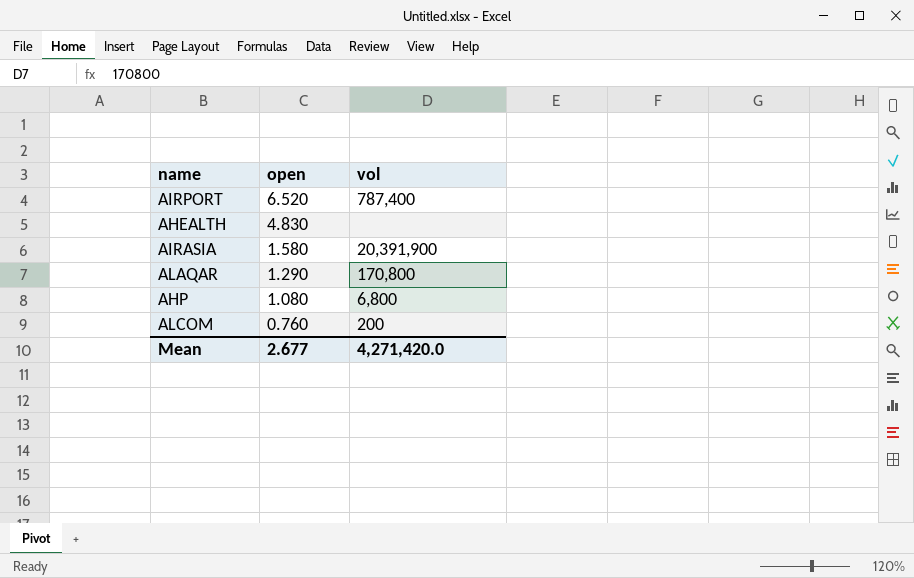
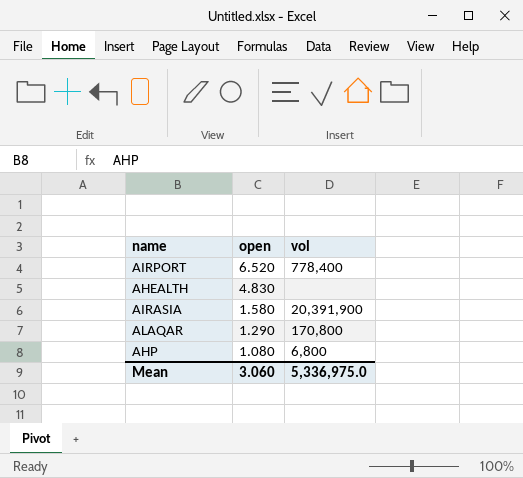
row ALCOM: 0.760 | 200 -> none
AIRPORT | vol: 787,400 -> 778,400
Mean | open: 2.677 -> 3.060
Mean | vol: 4,271,420.0 -> 5,336,975.0

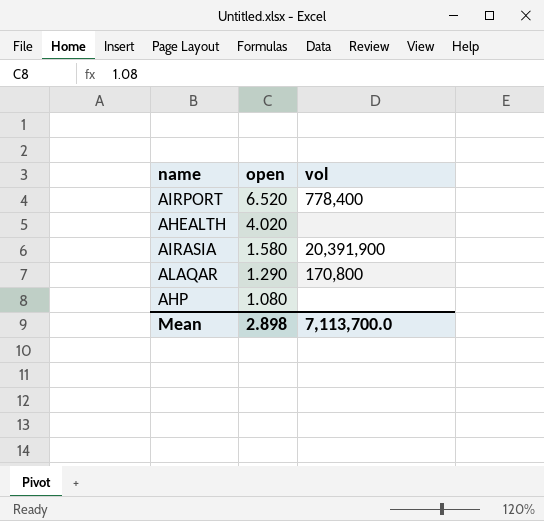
AHEALTH | open: 4.830 -> 4.020
AHP | vol: 6,800 -> none
Mean | open: 3.060 -> 2.898
Mean | vol: 5,336,975.0 -> 7,113,700.0

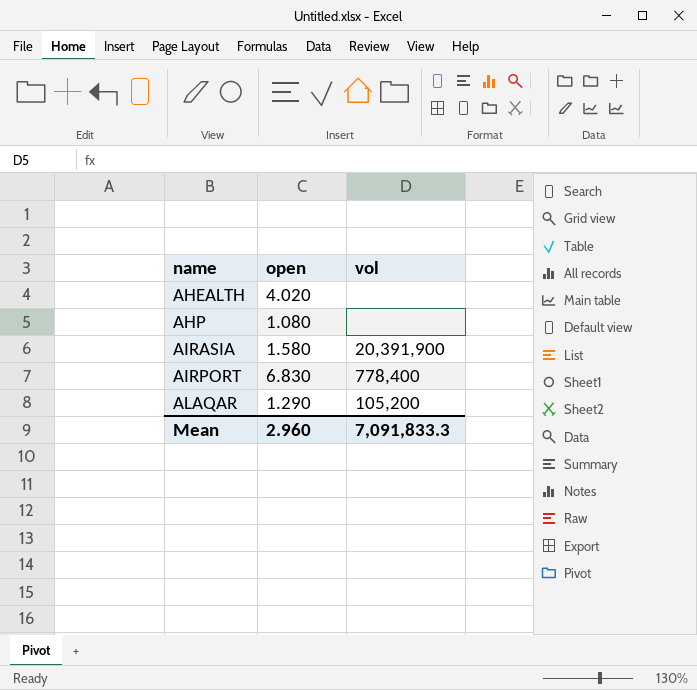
row order: open descending -> name ascending
AIRPORT | open: 6.520 -> 6.830
ALAQAR | vol: 170,800 -> 105,200
Mean | open: 2.898 -> 2.960
Mean | vol: 7,113,700.0 -> 7,091,833.3

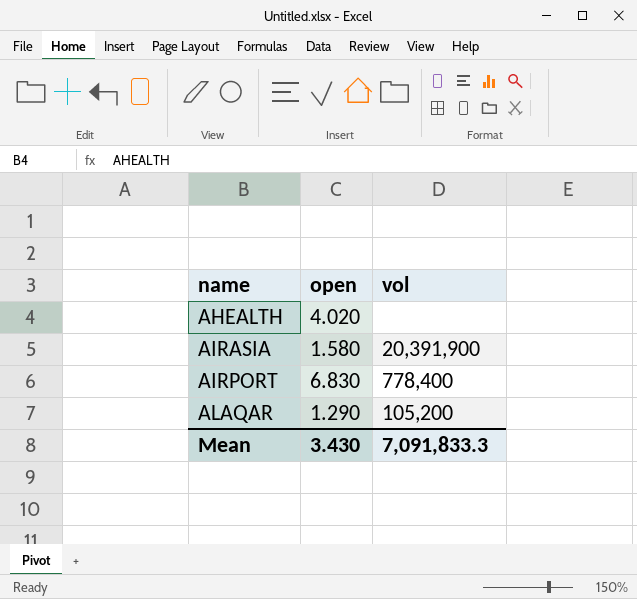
row AHP: 1.080 | none -> none
Mean | open: 2.960 -> 3.430

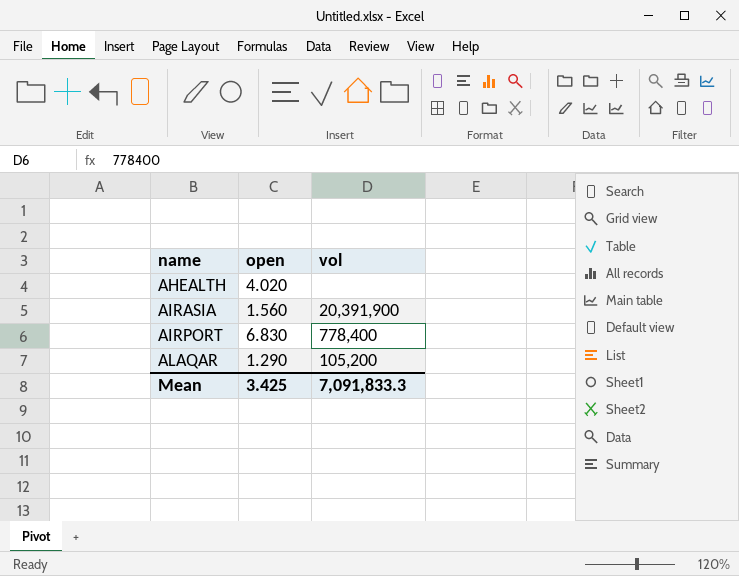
AIRASIA | open: 1.580 -> 1.560
Mean | open: 3.430 -> 3.425

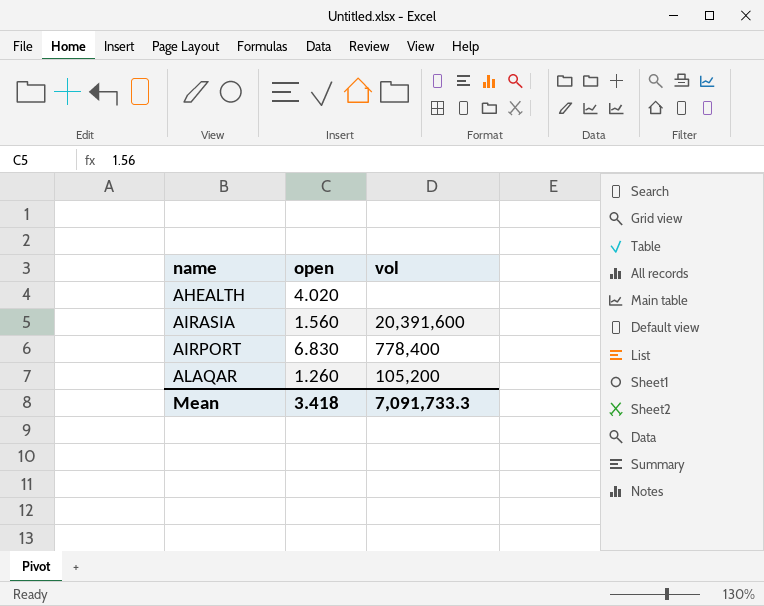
AIRASIA | vol: 20,391,900 -> 20,391,600
ALAQAR | open: 1.290 -> 1.260
Mean | open: 3.425 -> 3.418
Mean | vol: 7,091,833.3 -> 7,091,733.3

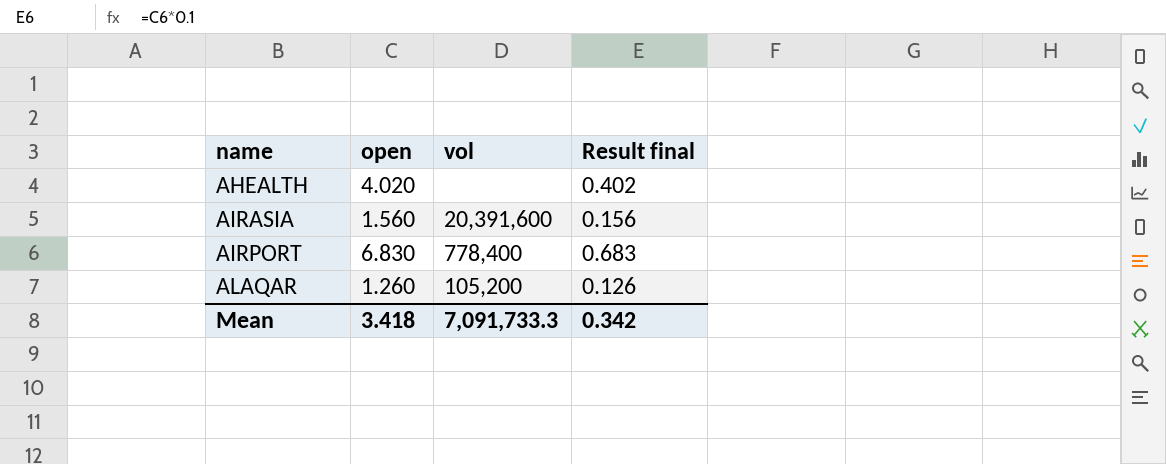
column Result final | formula: none -> [open] * 0.1

